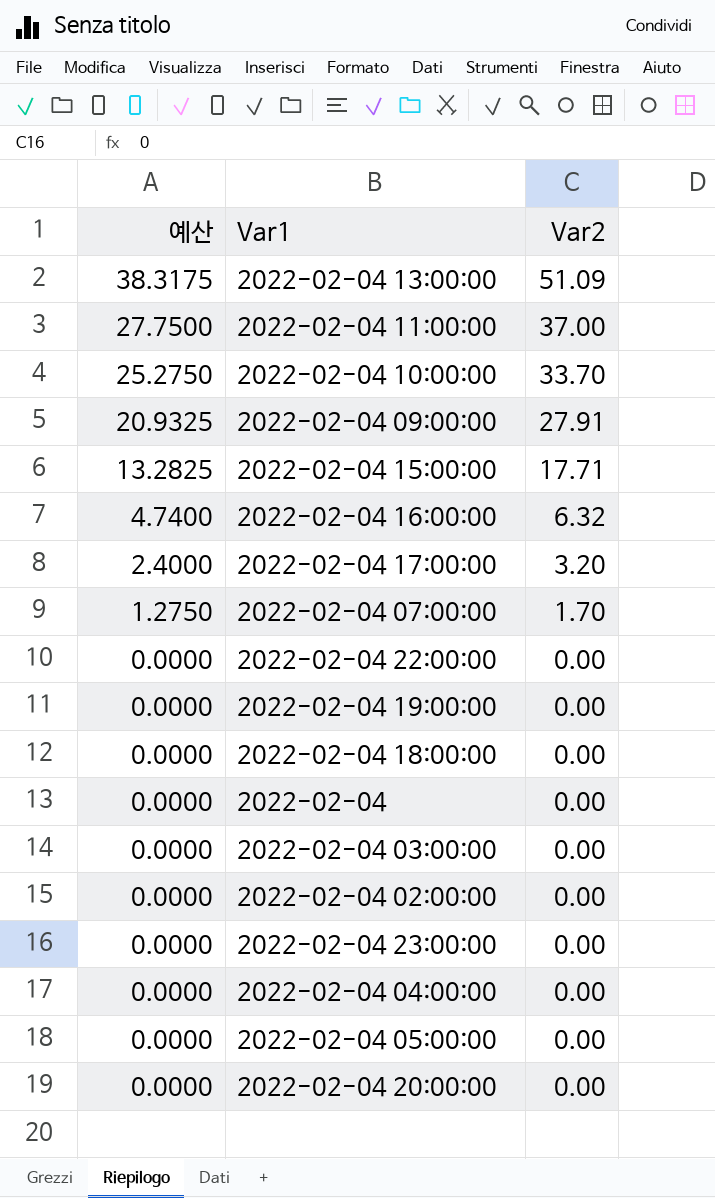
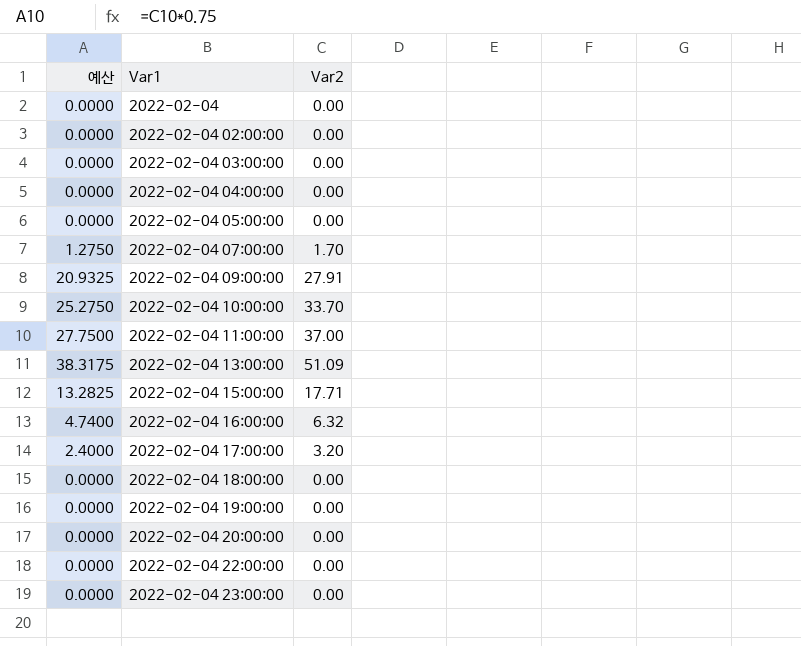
row order: 예산 descending -> Var1 ascending

